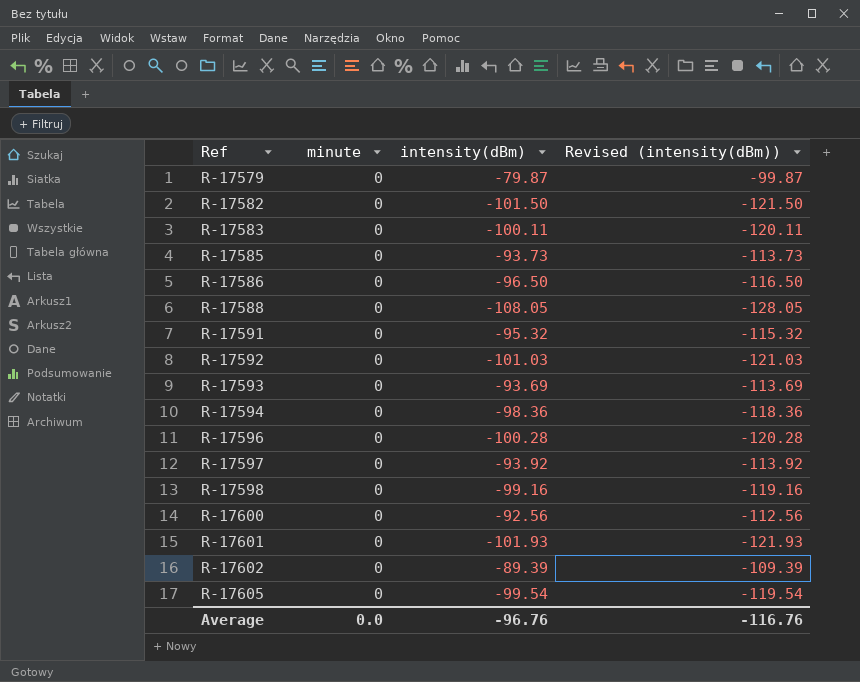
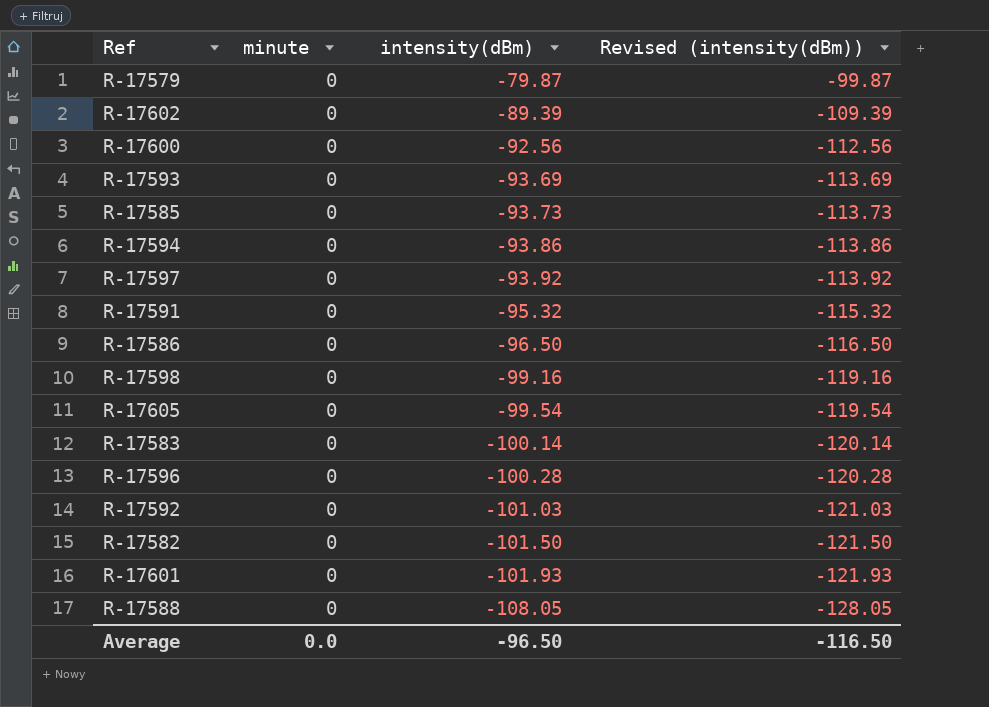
row order: Ref ascending -> intensity(dBm) descending
R-17594 | intensity(dBm): -98.36 -> -93.86
R-17594 | Revised (intensity(dBm)): -118.36 -> -113.86
R-17583 | intensity(dBm): -100.11 -> -100.14
R-17583 | Revised (intensity(dBm)): -120.11 -> -120.14
Average | intensity(dBm): -96.76 -> -96.50
Average | Revised (intensity(dBm)): -116.76 -> -116.50

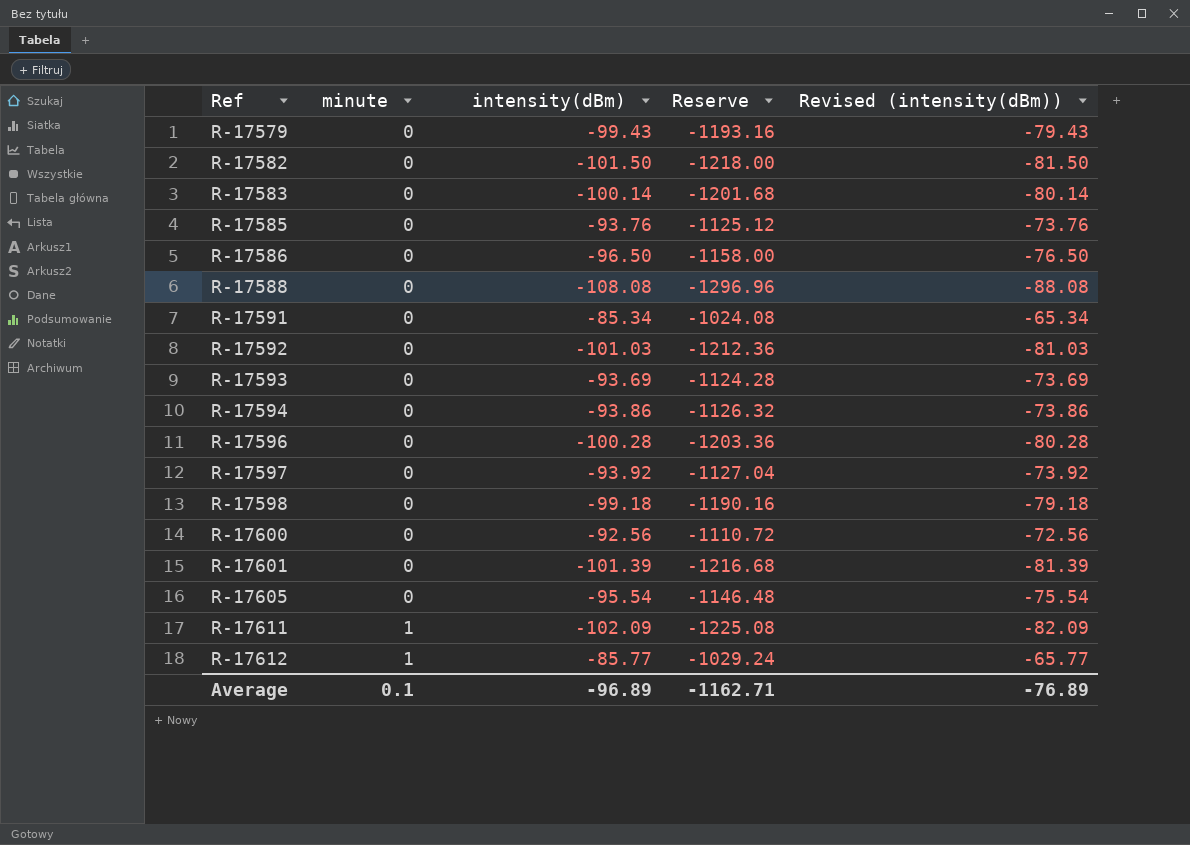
row order: intensity(dBm) descending -> Ref ascending
column Reserve | formula: none -> [intensity(dBm)] * 12
column Revised (intensity(dBm)) | formula: [intensity(dBm)] - 20 -> [intensity(dBm)] + 20
row R-17602: 0 | -89.39 | -109.39 -> none
R-17579 | intensity(dBm): -79.87 -> -99.43
R-17585 | intensity(dBm): -93.73 -> -93.76
R-17588 | intensity(dBm): -108.05 -> -108.08
R-17591 | intensity(dBm): -95.32 -> -85.34
R-17598 | intensity(dBm): -99.16 -> -99.18
R-17601 | intensity(dBm): -101.93 -> -101.39
R-17605 | intensity(dBm): -99.54 -> -95.54
row R-17611: none -> 1 | -102.09 | -1225.08 | -82.09
row R-17612: none -> 1 | -85.77 | -1029.24 | -65.77
Average | minute: 0.0 -> 0.1
Average | intensity(dBm): -96.50 -> -96.89
Average | Revised (intensity(dBm)): -116.50 -> -76.89

